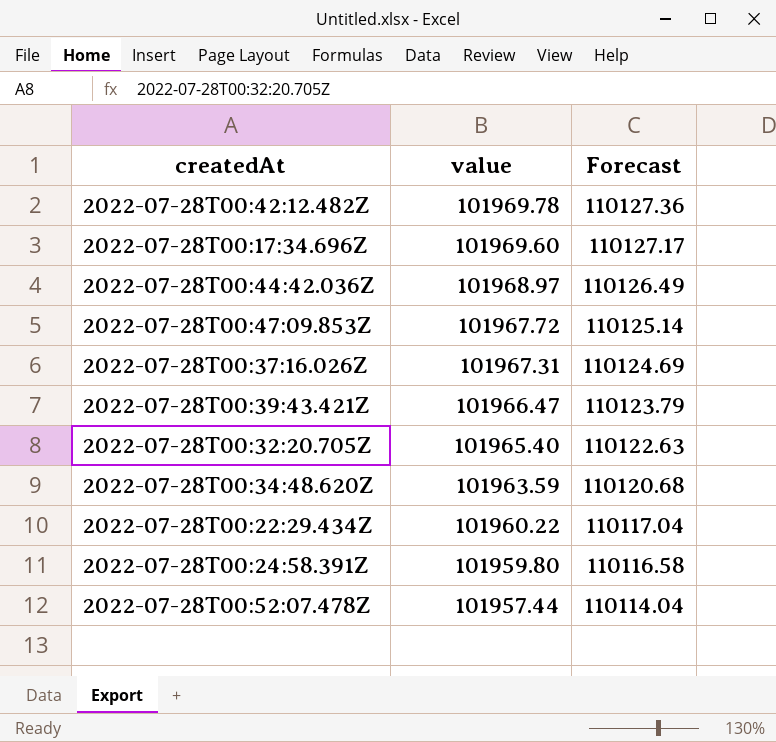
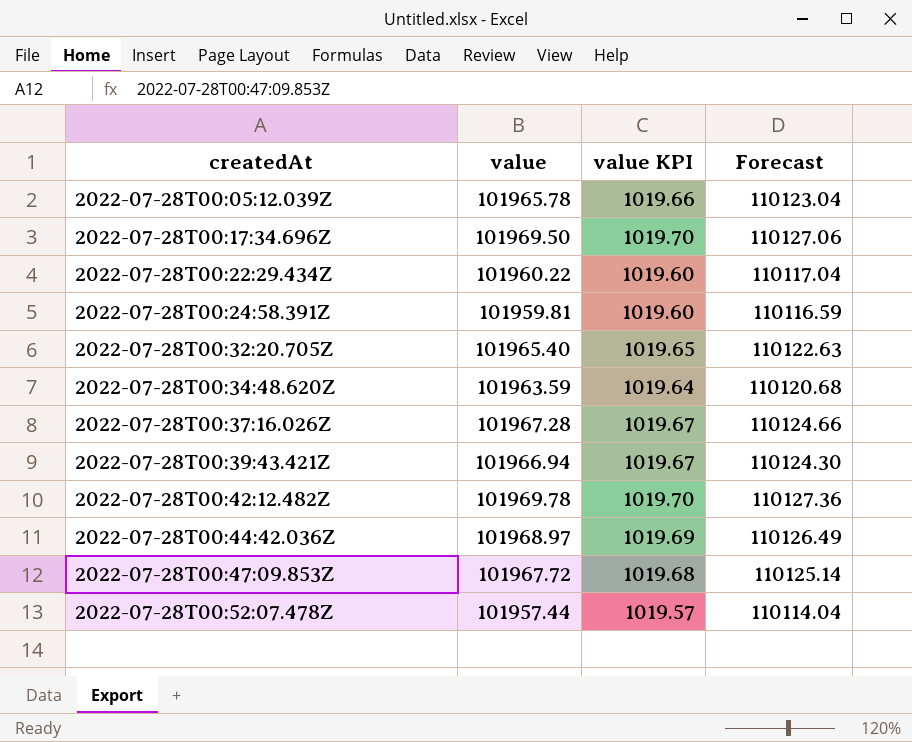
row order: value descending -> createdAt ascending
column value KPI | formula: none -> [value] * 0.01
row 2022-07-28T00:05:12.039Z: none -> 101965.78 | 1019.66 | 110123.04
2022-07-28T00:17:34.696Z | value: 101969.60 -> 101969.50
2022-07-28T00:17:34.696Z | Forecast: 110127.17 -> 110127.06
2022-07-28T00:24:58.391Z | value: 101959.80 -> 101959.81
2022-07-28T00:24:58.391Z | Forecast: 110116.58 -> 110116.59
2022-07-28T00:37:16.026Z | value: 101967.31 -> 101967.28
2022-07-28T00:37:16.026Z | Forecast: 110124.69 -> 110124.66
2022-07-28T00:39:43.421Z | value: 101966.47 -> 101966.94
2022-07-28T00:39:43.421Z | Forecast: 110123.79 -> 110124.30

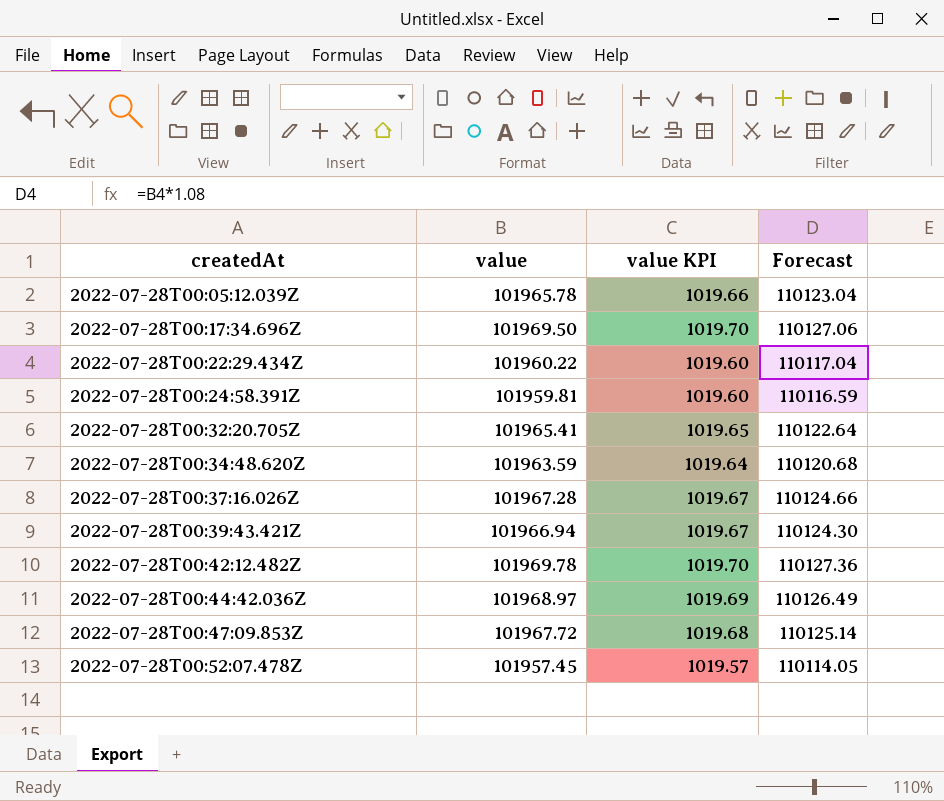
2022-07-28T00:32:20.705Z | value: 101965.40 -> 101965.41
2022-07-28T00:32:20.705Z | Forecast: 110122.63 -> 110122.64
2022-07-28T00:52:07.478Z | value: 101957.44 -> 101957.45
2022-07-28T00:52:07.478Z | Forecast: 110114.04 -> 110114.05

